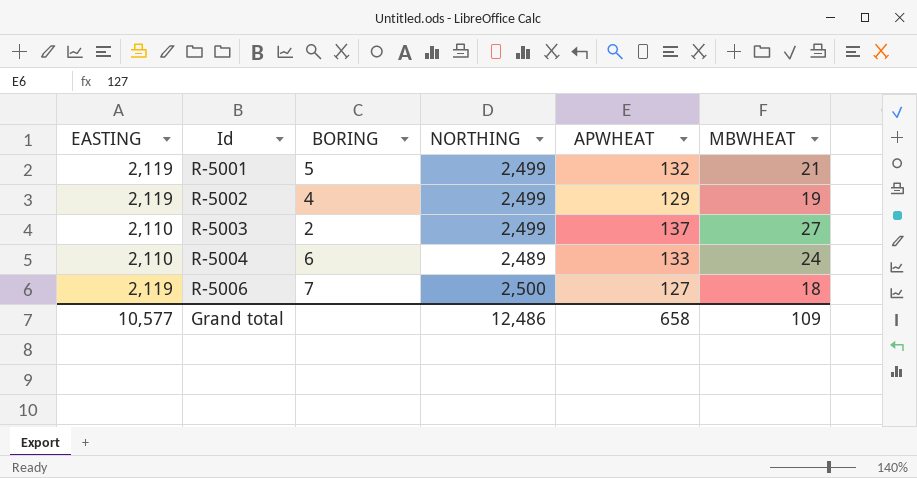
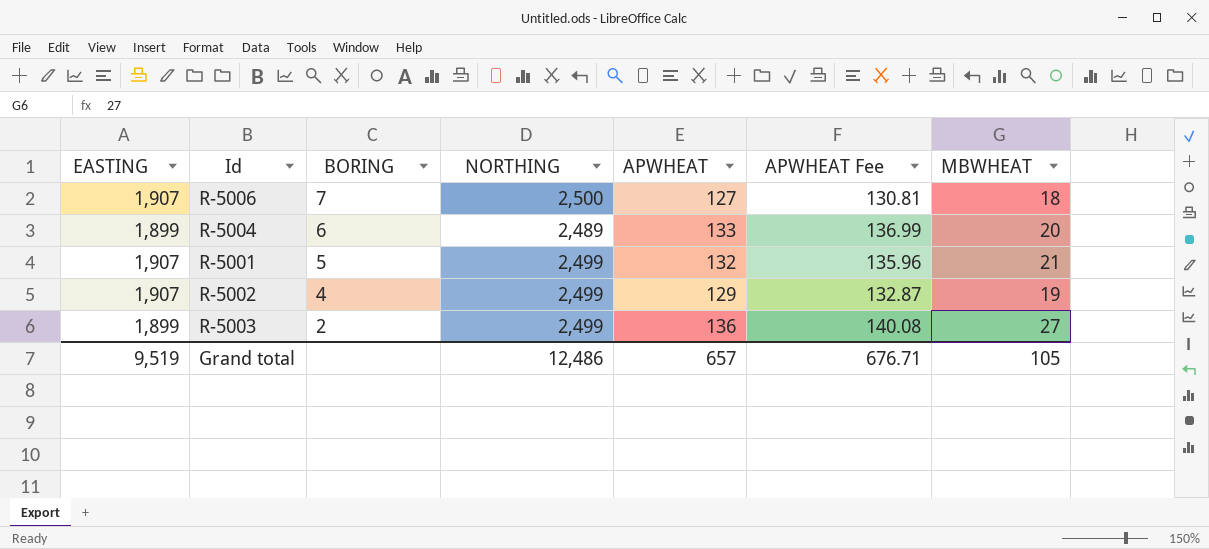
row order: Id ascending -> BORING descending
column APWHEAT Fee | formula: none -> [APWHEAT] * 1.03
R-5006 | EASTING: 2,119 -> 1,907
R-5004 | EASTING: 2,110 -> 1,899
R-5004 | MBWHEAT: 24 -> 20
R-5001 | EASTING: 2,119 -> 1,907
R-5002 | EASTING: 2,119 -> 1,907
R-5003 | EASTING: 2,110 -> 1,899
R-5003 | APWHEAT: 137 -> 136
Grand total | EASTING: 10,577 -> 9,519
Grand total | APWHEAT: 658 -> 657
Grand total | MBWHEAT: 109 -> 105

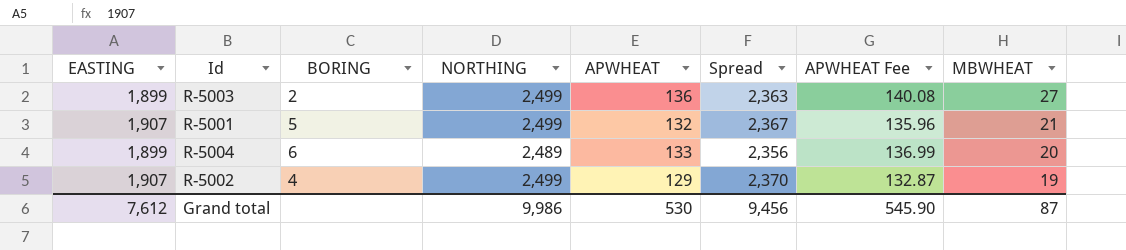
row order: BORING descending -> MBWHEAT descending
column Spread | formula: none -> [NORTHING] - [APWHEAT]
row R-5006: 1,907 | 7 | 2,500 | 127 | 130.81 | 18 -> none
Grand total | EASTING: 9,519 -> 7,612
Grand total | NORTHING: 12,486 -> 9,986
Grand total | APWHEAT: 657 -> 530
Grand total | APWHEAT Fee: 676.71 -> 545.90
Grand total | MBWHEAT: 105 -> 87

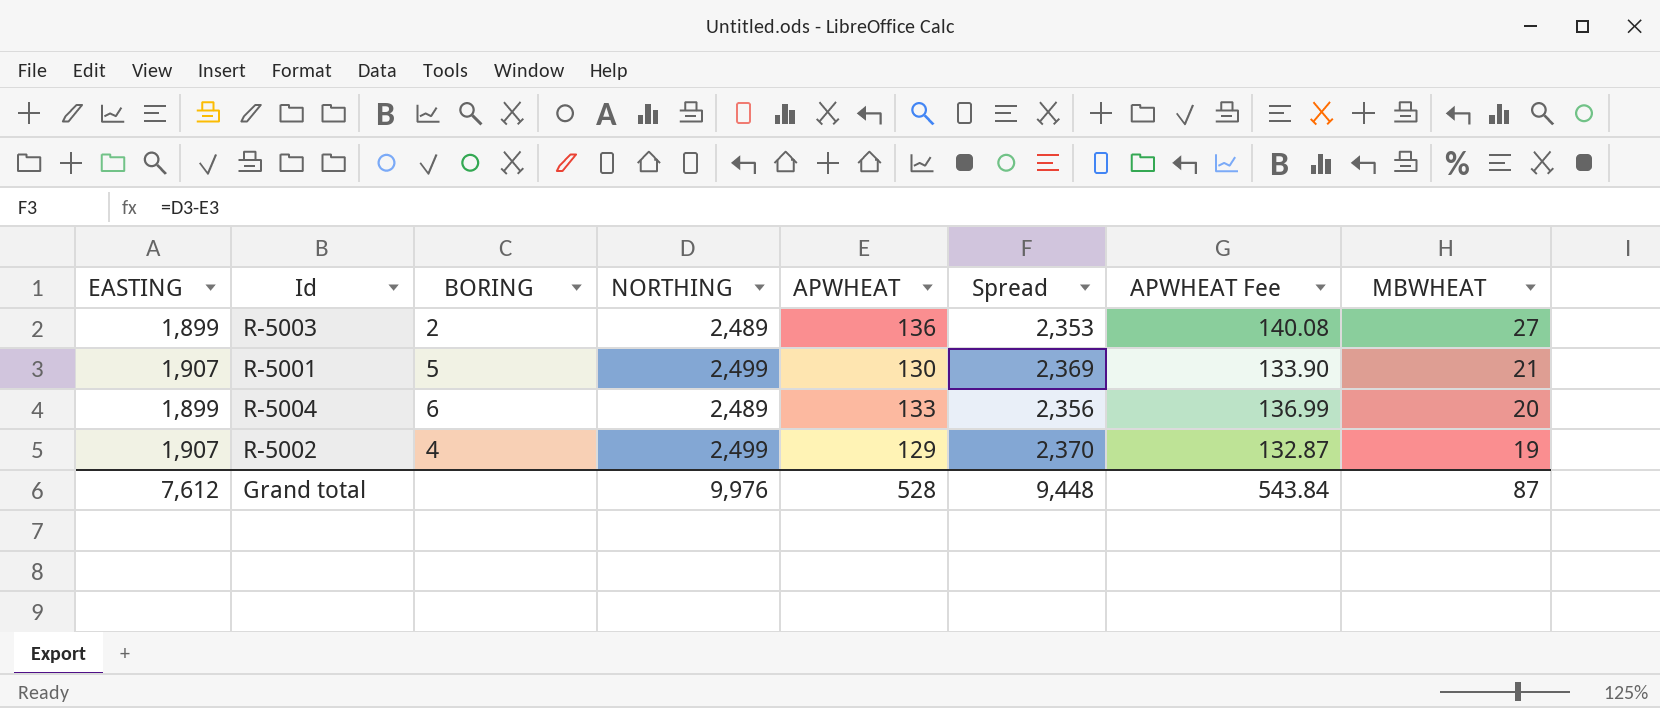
R-5003 | NORTHING: 2,499 -> 2,489
R-5003 | Spread: 2,363 -> 2,353
R-5001 | APWHEAT: 132 -> 130
R-5001 | Spread: 2,367 -> 2,369
R-5001 | APWHEAT Fee: 135.96 -> 133.90
Grand total | NORTHING: 9,986 -> 9,976
Grand total | APWHEAT: 530 -> 528
Grand total | Spread: 9,456 -> 9,448
Grand total | APWHEAT Fee: 545.90 -> 543.84

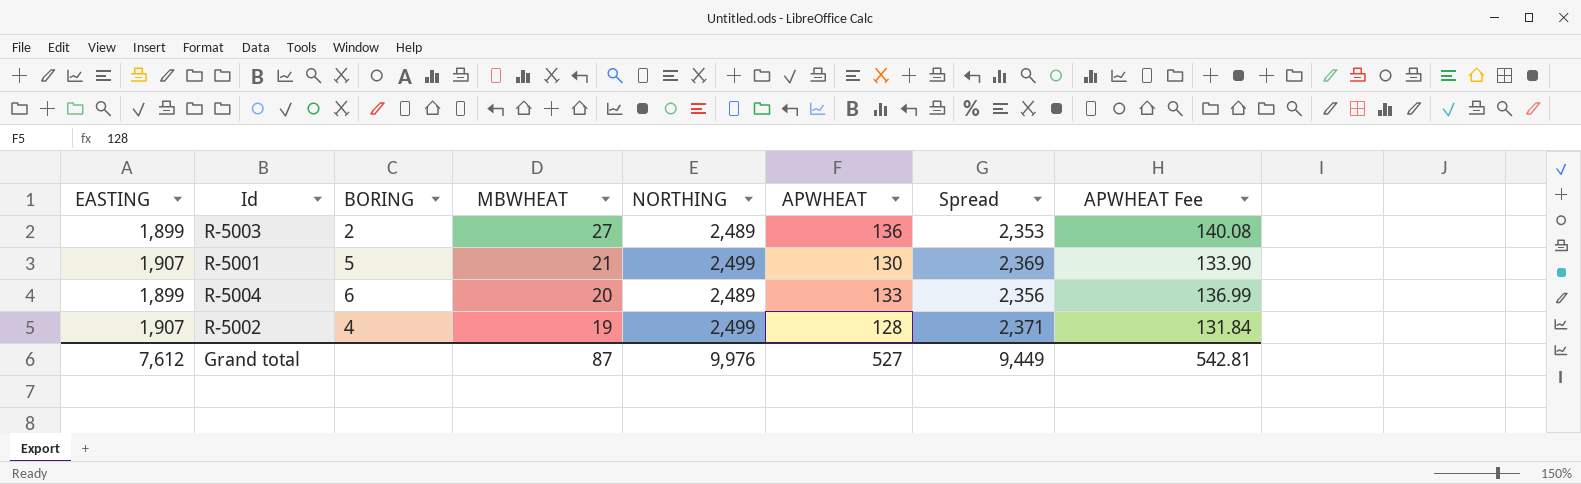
column MBWHEAT | position: 8 -> 4
R-5002 | APWHEAT: 129 -> 128
R-5002 | Spread: 2,370 -> 2,371
R-5002 | APWHEAT Fee: 132.87 -> 131.84
Grand total | APWHEAT: 528 -> 527
Grand total | Spread: 9,448 -> 9,449
Grand total | APWHEAT Fee: 543.84 -> 542.81

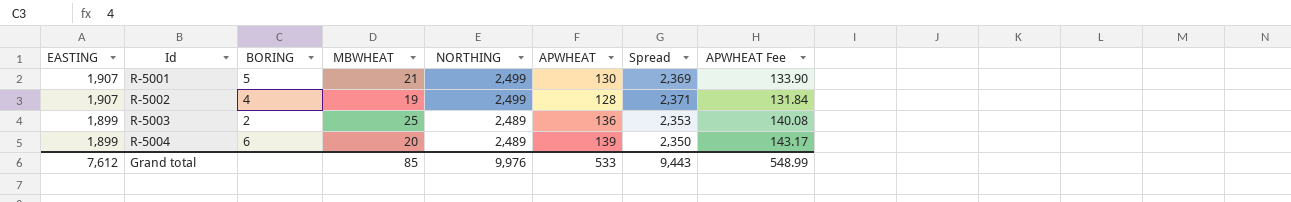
row order: MBWHEAT descending -> EASTING descending
R-5003 | MBWHEAT: 27 -> 25
R-5004 | APWHEAT: 133 -> 139
R-5004 | Spread: 2,356 -> 2,350
R-5004 | APWHEAT Fee: 136.99 -> 143.17
Grand total | MBWHEAT: 87 -> 85
Grand total | APWHEAT: 527 -> 533
Grand total | Spread: 9,449 -> 9,443
Grand total | APWHEAT Fee: 542.81 -> 548.99

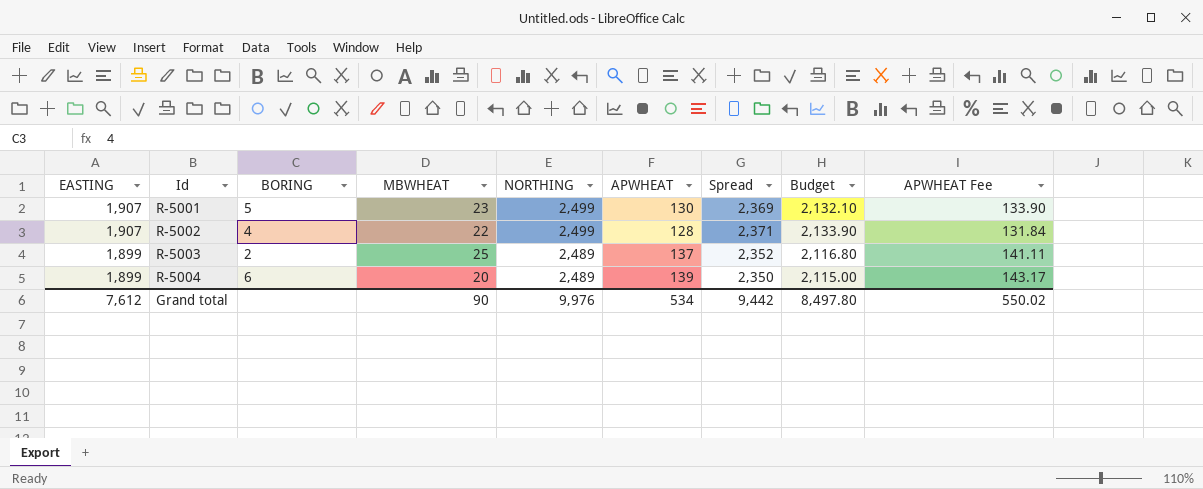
column Budget | formula: none -> [Spread] * 0.9
R-5001 | MBWHEAT: 21 -> 23
R-5002 | MBWHEAT: 19 -> 22
R-5003 | APWHEAT: 136 -> 137
R-5003 | Spread: 2,353 -> 2,352
R-5003 | APWHEAT Fee: 140.08 -> 141.11
Grand total | MBWHEAT: 85 -> 90
Grand total | APWHEAT: 533 -> 534
Grand total | Spread: 9,443 -> 9,442
Grand total | APWHEAT Fee: 548.99 -> 550.02

